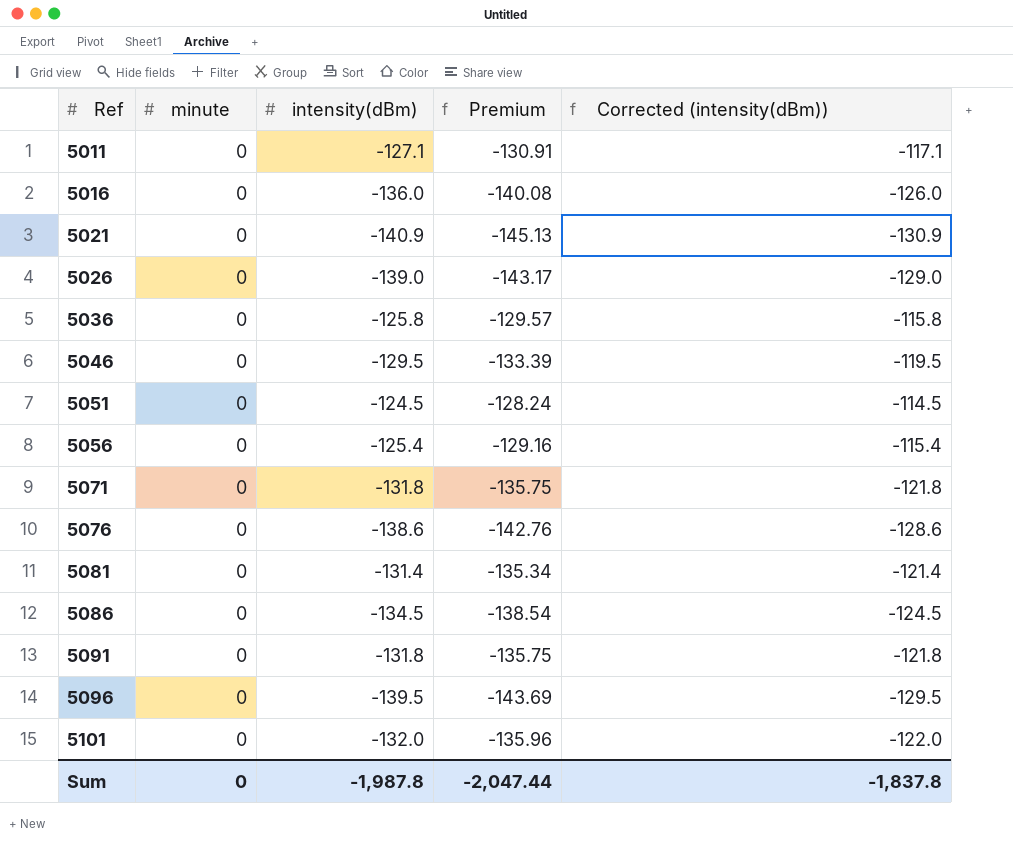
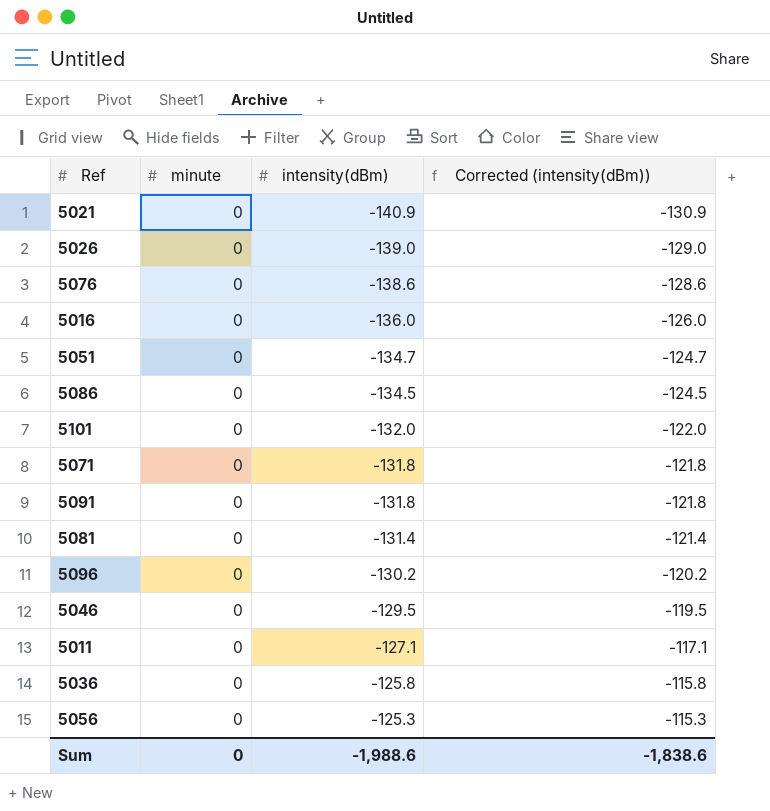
row order: Ref ascending -> intensity(dBm) ascending
column Premium | formula: [intensity(dBm)] * 1.03 -> none
5051 | intensity(dBm): -124.5 -> -134.7
5051 | Corrected (intensity(dBm)): -114.5 -> -124.7
5096 | intensity(dBm): -139.5 -> -130.2
5096 | Corrected (intensity(dBm)): -129.5 -> -120.2
5056 | intensity(dBm): -125.4 -> -125.3
5056 | Corrected (intensity(dBm)): -115.4 -> -115.3
Sum | intensity(dBm): -1,987.8 -> -1,988.6
Sum | Corrected (intensity(dBm)): -1,837.8 -> -1,838.6

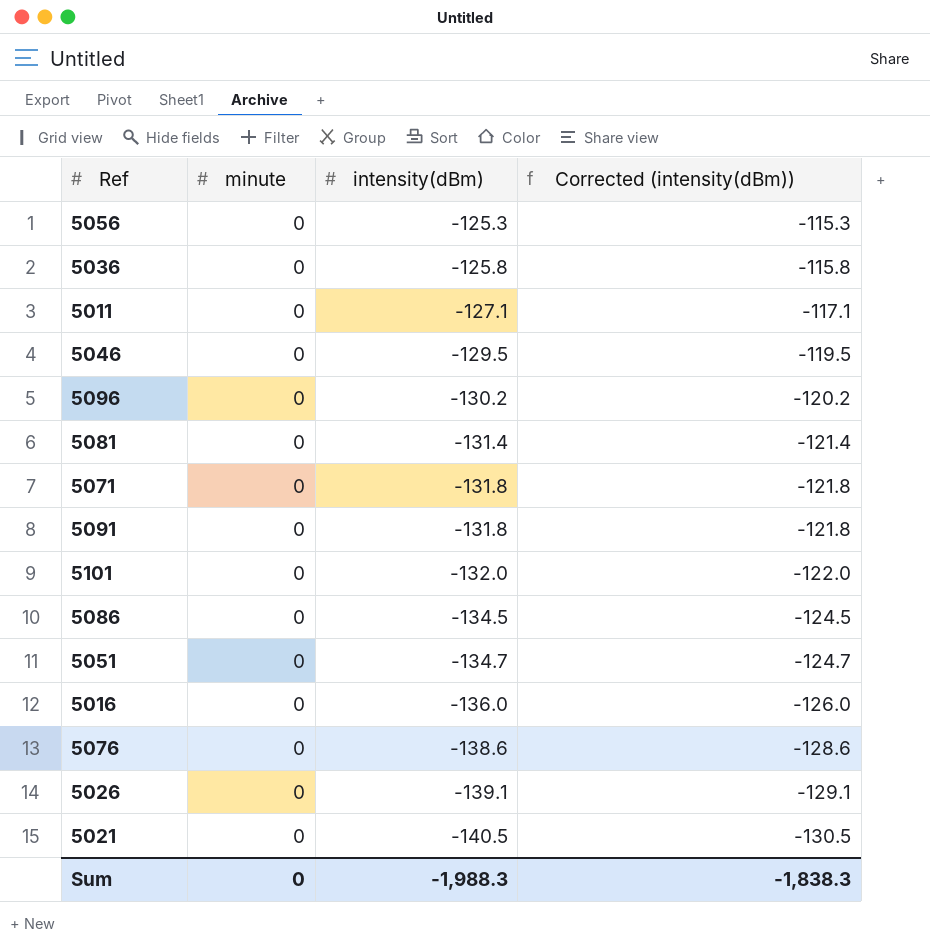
row order: intensity(dBm) ascending -> intensity(dBm) descending
5026 | intensity(dBm): -139.0 -> -139.1
5026 | Corrected (intensity(dBm)): -129.0 -> -129.1
5021 | intensity(dBm): -140.9 -> -140.5
5021 | Corrected (intensity(dBm)): -130.9 -> -130.5
Sum | intensity(dBm): -1,988.6 -> -1,988.3
Sum | Corrected (intensity(dBm)): -1,838.6 -> -1,838.3

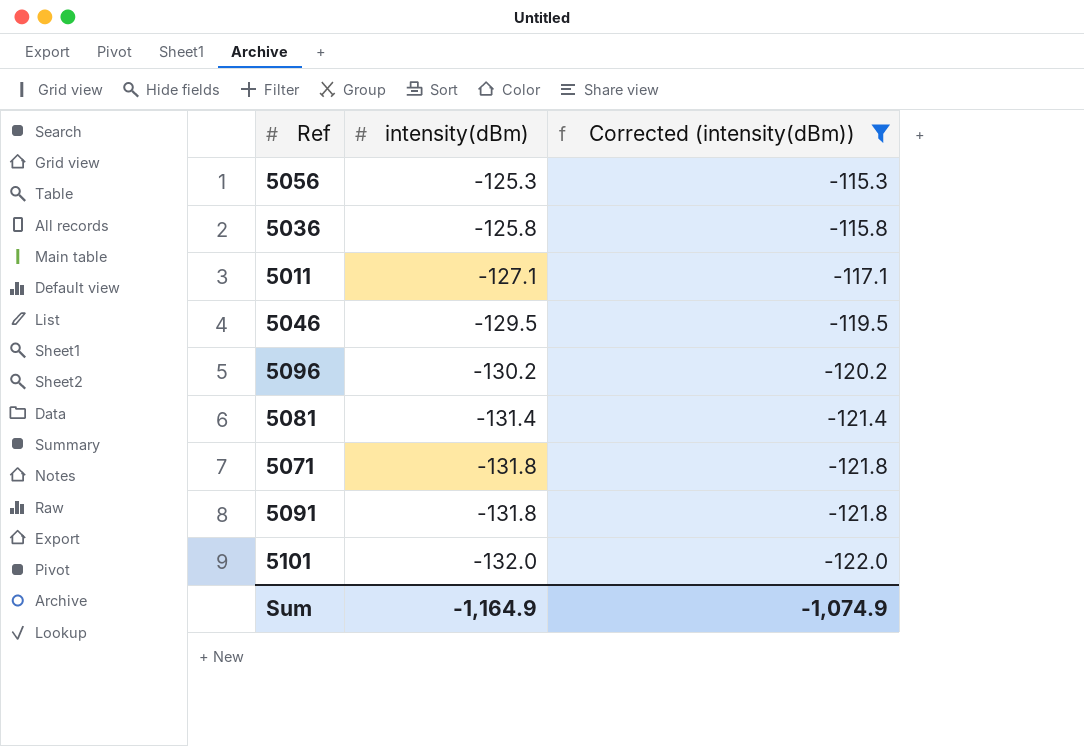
filter: none -> Corrected (intensity(dBm)) >= -122.0
column minute | position: 2 -> none
Sum | intensity(dBm): -1,988.3 -> -1,164.9
Sum | Corrected (intensity(dBm)): -1,838.3 -> -1,074.9

